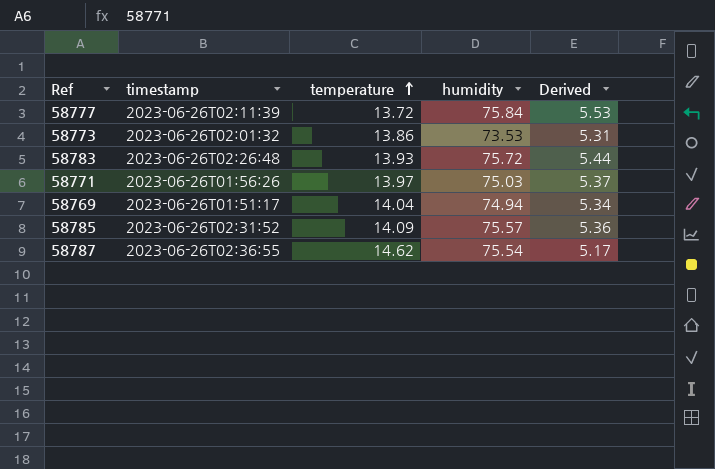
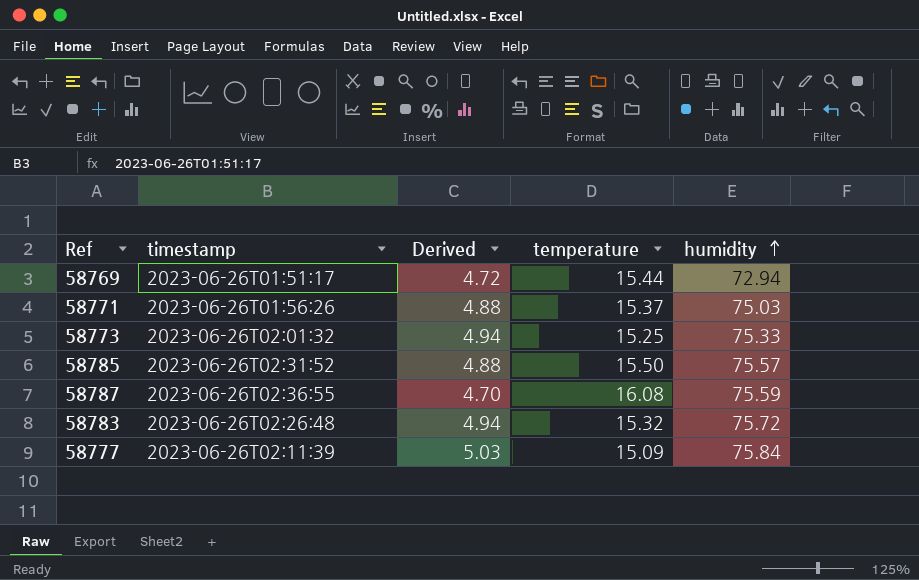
row order: temperature ascending -> humidity ascending
column Derived | position: 5 -> 3
58769 | Derived: 5.34 -> 4.72
58769 | temperature: 14.04 -> 15.44
58769 | humidity: 74.94 -> 72.94
58771 | Derived: 5.37 -> 4.88
58771 | temperature: 13.97 -> 15.37
58773 | Derived: 5.31 -> 4.94
58773 | temperature: 13.86 -> 15.25
58773 | humidity: 73.53 -> 75.33
58785 | Derived: 5.36 -> 4.88
58785 | temperature: 14.09 -> 15.50
58787 | Derived: 5.17 -> 4.70
58787 | temperature: 14.62 -> 16.08
58787 | humidity: 75.54 -> 75.59
58783 | Derived: 5.44 -> 4.94
58783 | temperature: 13.93 -> 15.32
58777 | Derived: 5.53 -> 5.03
58777 | temperature: 13.72 -> 15.09

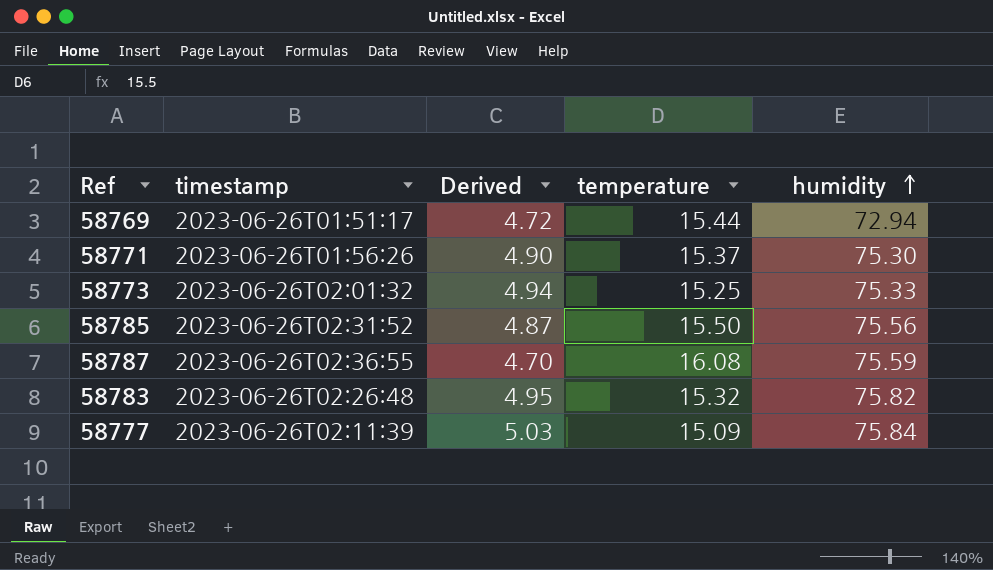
58771 | Derived: 4.88 -> 4.90
58771 | humidity: 75.03 -> 75.30
58785 | Derived: 4.88 -> 4.87
58785 | humidity: 75.57 -> 75.56
58783 | Derived: 4.94 -> 4.95
58783 | humidity: 75.72 -> 75.82

